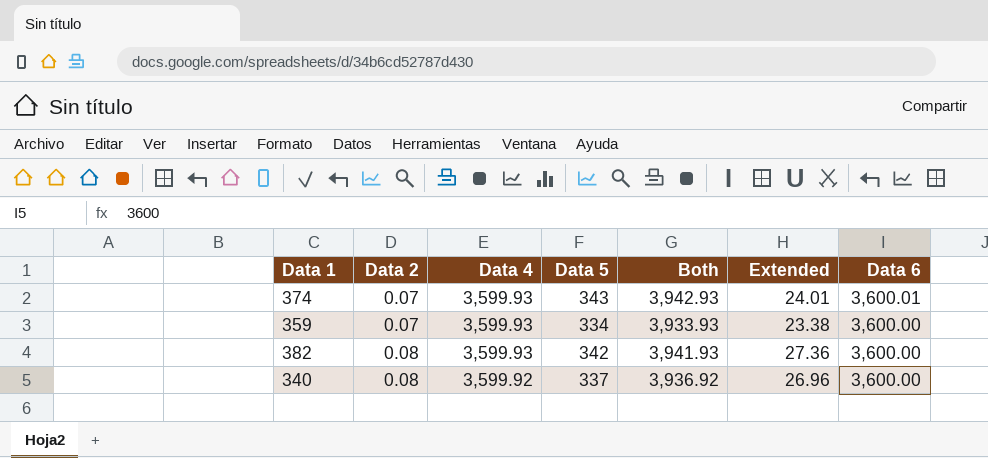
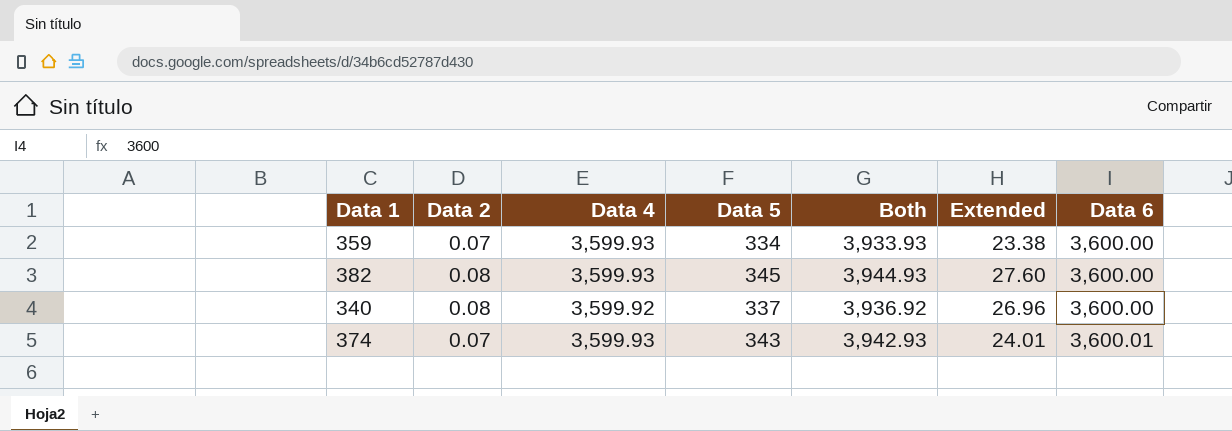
row order: Data 2 ascending -> Data 6 ascending
382 | Data 5: 342 -> 345
382 | Both: 3,941.93 -> 3,944.93
382 | Extended: 27.36 -> 27.60

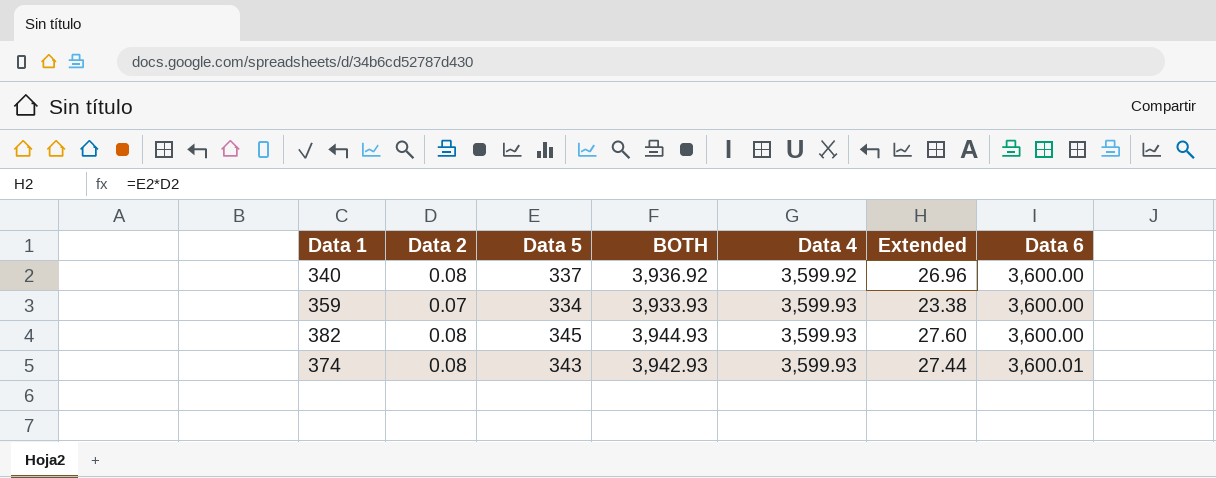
row order: Data 6 ascending -> Data 4 ascending
column name: Both -> BOTH
column Data 4 | position: 3 -> 5
374 | Data 2: 0.07 -> 0.08
374 | Extended: 24.01 -> 27.44

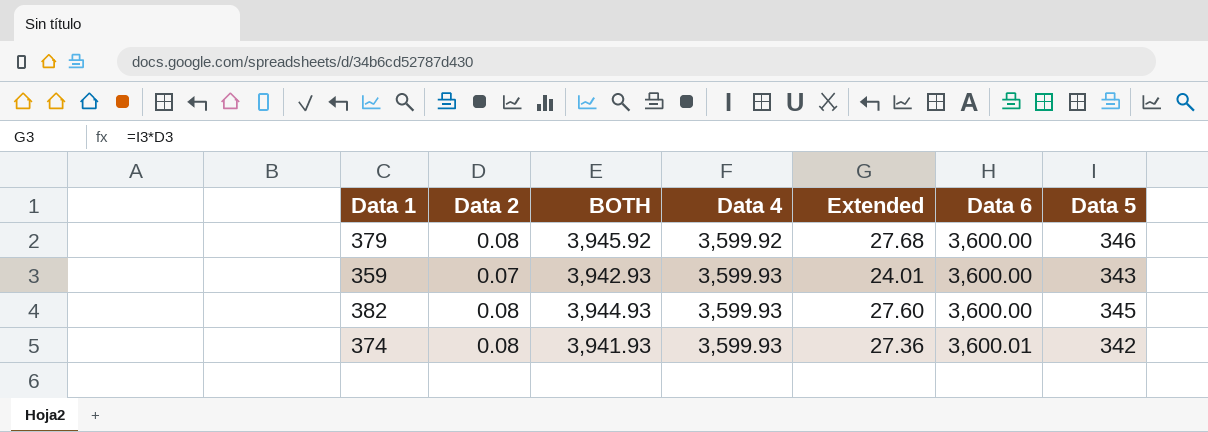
column Data 5 | position: 3 -> 7
row 340: 0.08 | 337 | 3,936.92 | 3,599.92 | 26.96 | 3,600.00 -> none
row 379: none -> 0.08 | 3,945.92 | 3,599.92 | 27.68 | 3,600.00 | 346
359 | BOTH: 3,933.93 -> 3,942.93
359 | Extended: 23.38 -> 24.01
359 | Data 5: 334 -> 343
374 | BOTH: 3,942.93 -> 3,941.93
374 | Extended: 27.44 -> 27.36
374 | Data 5: 343 -> 342

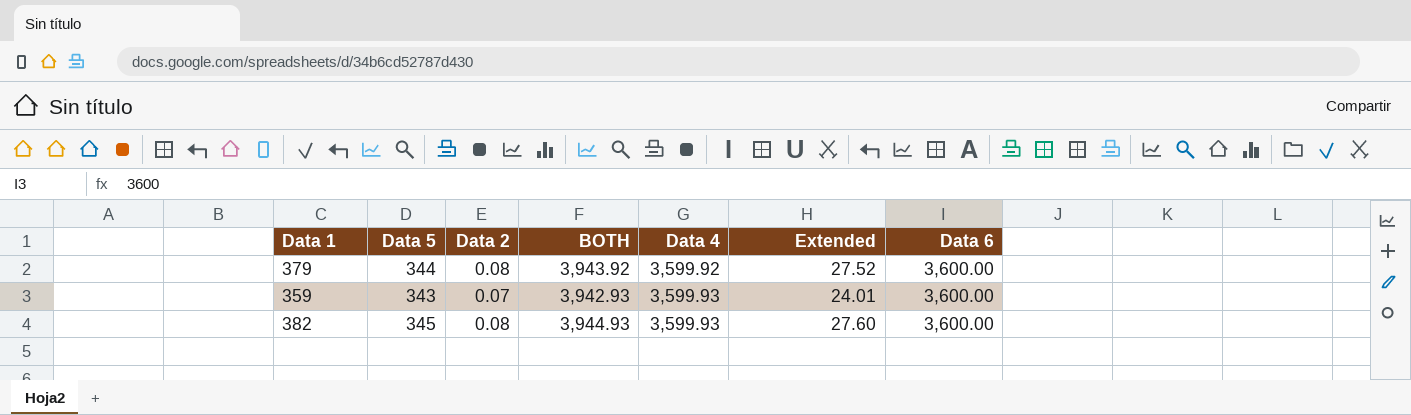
column Data 5 | position: 7 -> 2
row 374: 0.08 | 3,941.93 | 3,599.93 | 27.36 | 3,600.01 | 342 -> none
379 | Data 5: 346 -> 344
379 | BOTH: 3,945.92 -> 3,943.92
379 | Extended: 27.68 -> 27.52

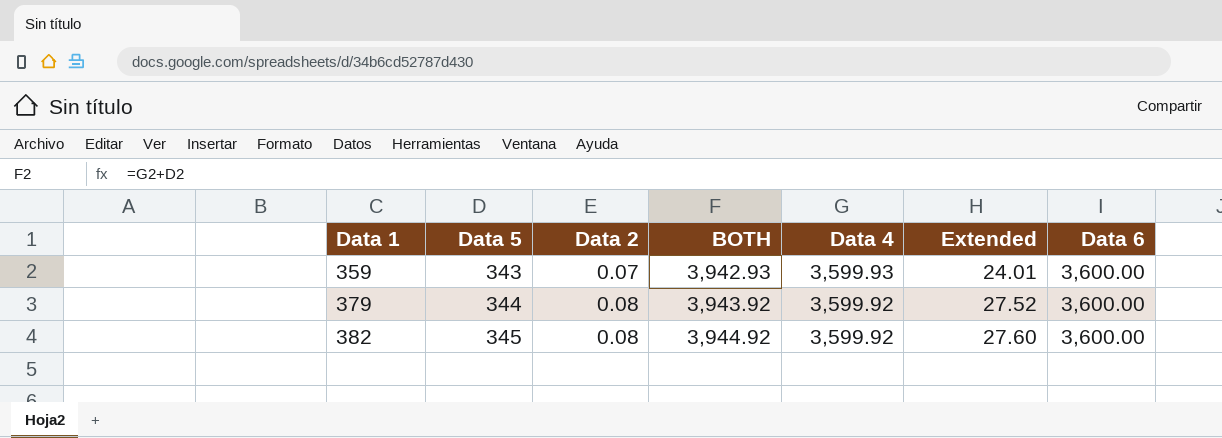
row order: Data 4 ascending -> Data 1 ascending
382 | BOTH: 3,944.93 -> 3,944.92
382 | Data 4: 3,599.93 -> 3,599.92

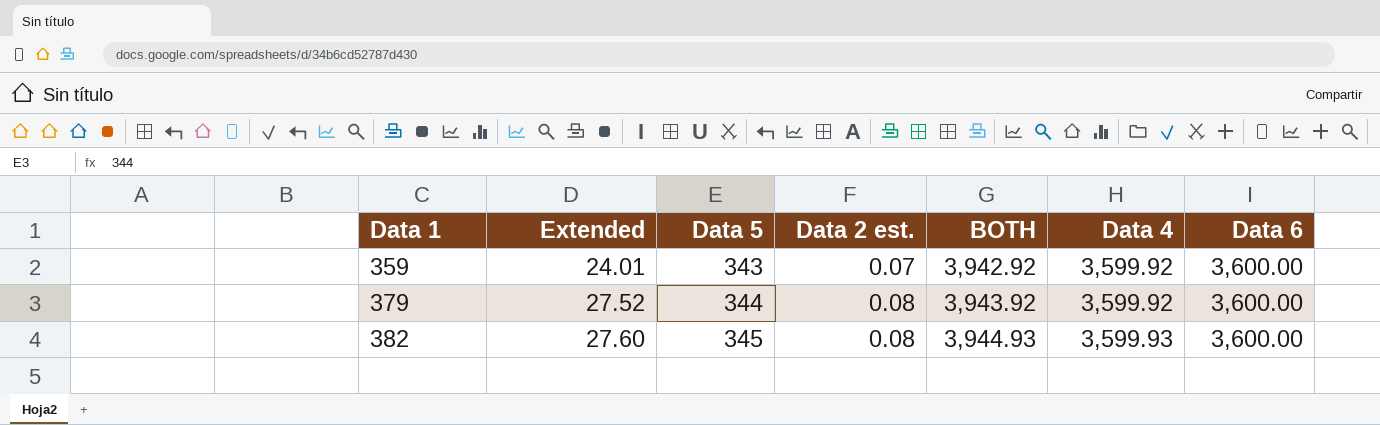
column Extended | position: 6 -> 2
column name: Data 2 -> Data 2 est.
359 | BOTH: 3,942.93 -> 3,942.92
359 | Data 4: 3,599.93 -> 3,599.92
382 | BOTH: 3,944.92 -> 3,944.93
382 | Data 4: 3,599.92 -> 3,599.93

